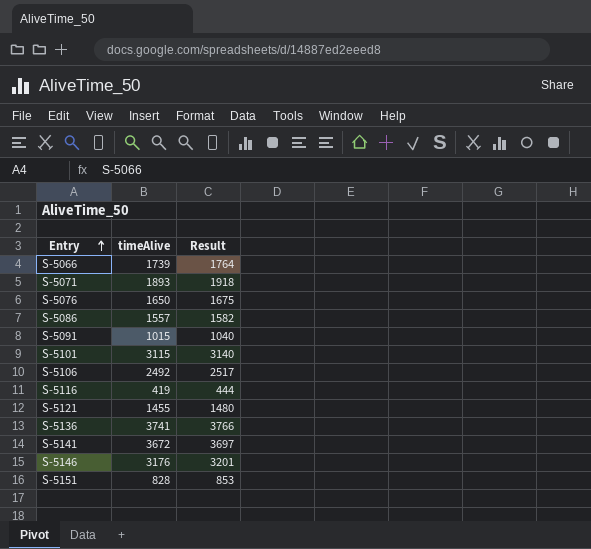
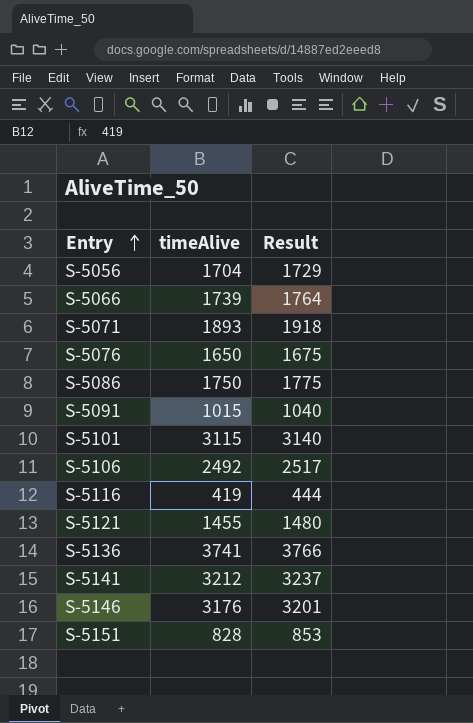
row S-5056: none -> 1704 | 1729
S-5086 | timeAlive: 1557 -> 1750
S-5086 | Result: 1582 -> 1775
S-5141 | timeAlive: 3672 -> 3212
S-5141 | Result: 3697 -> 3237

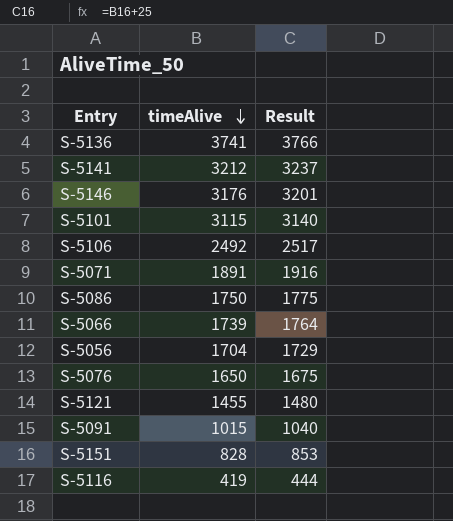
row order: Entry ascending -> timeAlive descending
S-5071 | timeAlive: 1893 -> 1891
S-5071 | Result: 1918 -> 1916

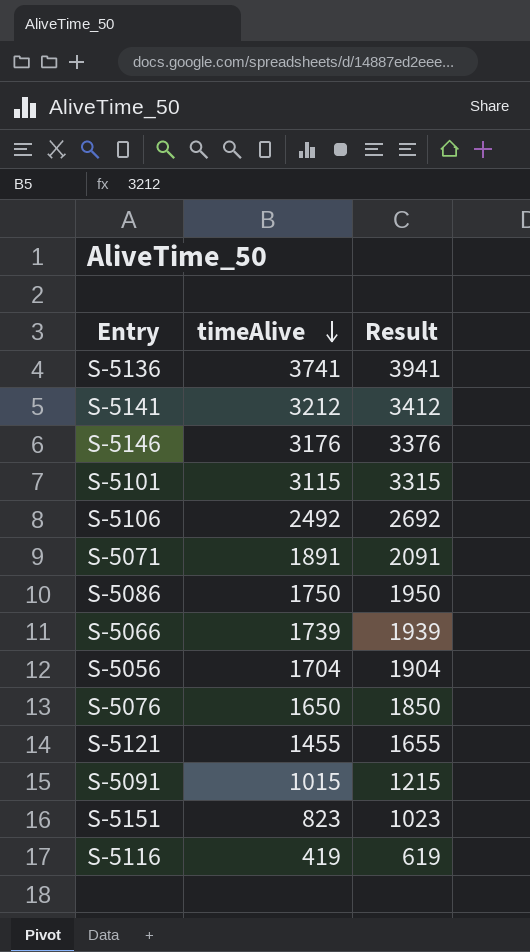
column Result | formula: [timeAlive] + 25 -> [timeAlive] + 200
S-5151 | timeAlive: 828 -> 823

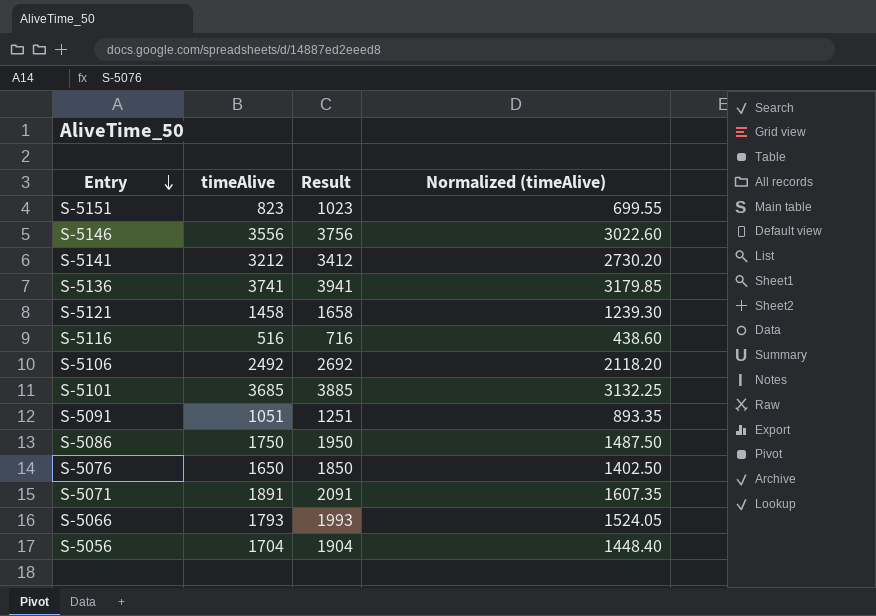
row order: timeAlive descending -> Entry descending
column Normalized (timeAlive) | formula: none -> [timeAlive] * 0.85
S-5146 | timeAlive: 3176 -> 3556
S-5146 | Result: 3376 -> 3756
S-5121 | timeAlive: 1455 -> 1458
S-5121 | Result: 1655 -> 1658
S-5116 | timeAlive: 419 -> 516
S-5116 | Result: 619 -> 716
S-5101 | timeAlive: 3115 -> 3685
S-5101 | Result: 3315 -> 3885
S-5091 | timeAlive: 1015 -> 1051
S-5091 | Result: 1215 -> 1251
S-5066 | timeAlive: 1739 -> 1793
S-5066 | Result: 1939 -> 1993

